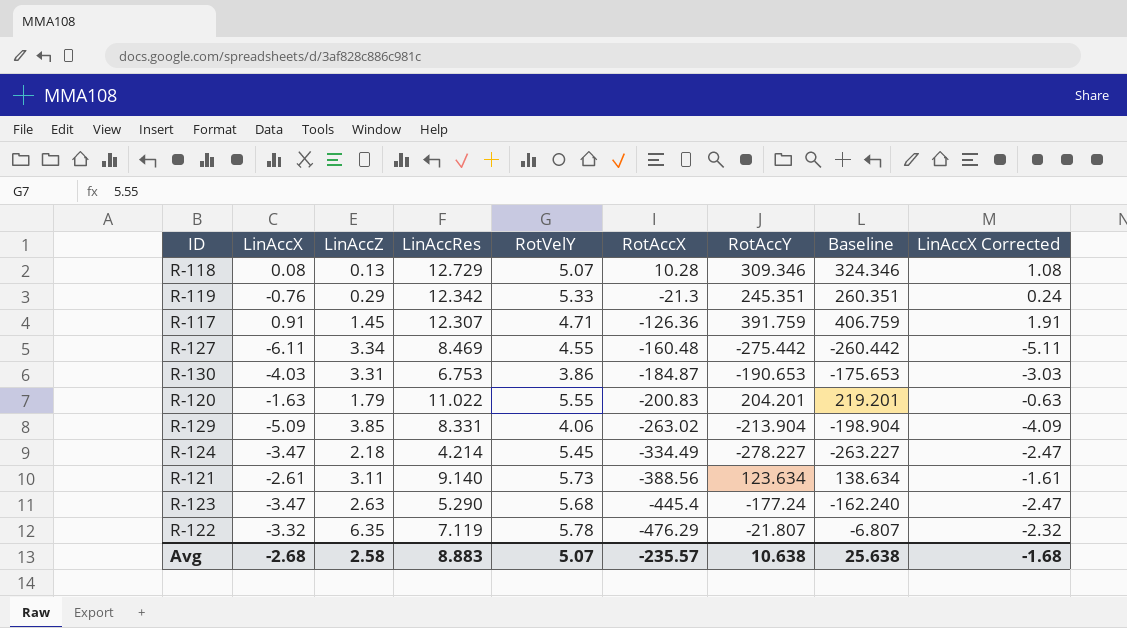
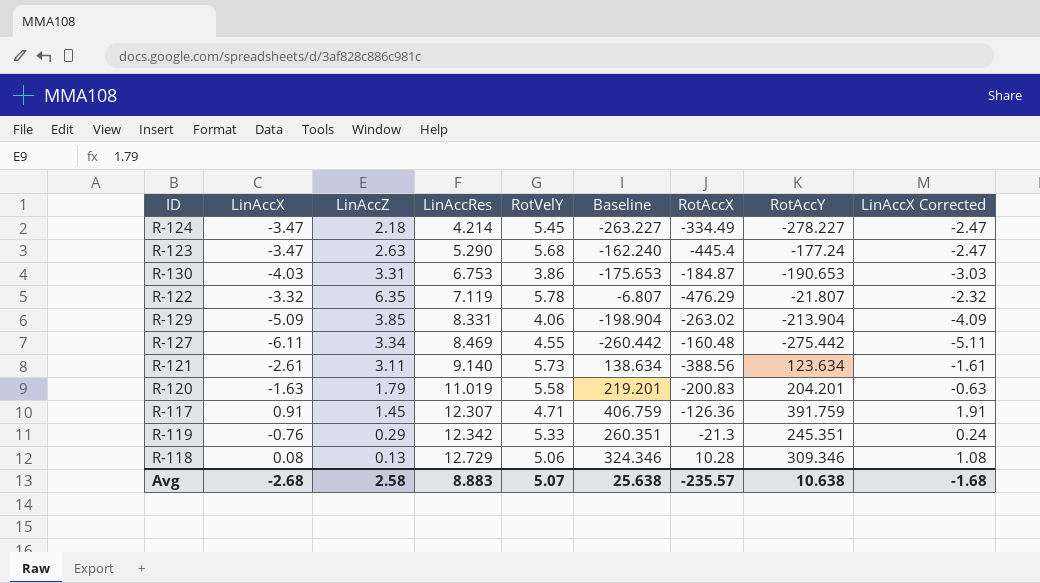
row order: RotAccX descending -> LinAccRes ascending
column Baseline | position: 8 -> 6
R-120 | LinAccRes: 11.022 -> 11.019
R-120 | RotVelY: 5.55 -> 5.58
R-118 | RotVelY: 5.07 -> 5.06

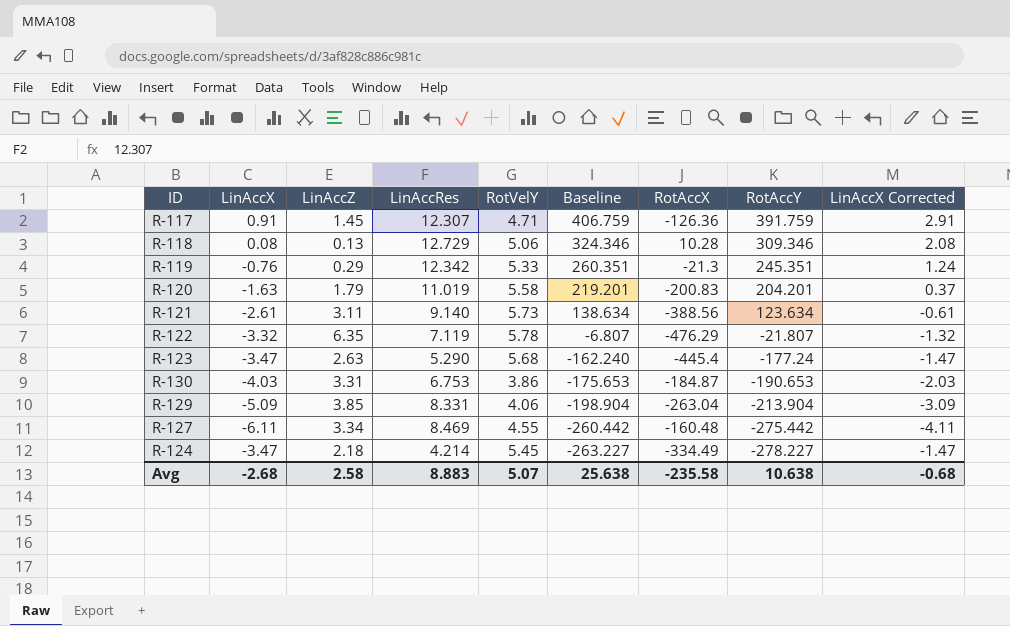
row order: LinAccRes ascending -> Baseline descending
column LinAccX Corrected | formula: [LinAccX] + 1 -> [LinAccX] + 2
R-129 | RotAccX: -263.02 -> -263.04
Avg | RotAccX: -235.57 -> -235.58
Avg | LinAccX Corrected: -1.68 -> -0.68

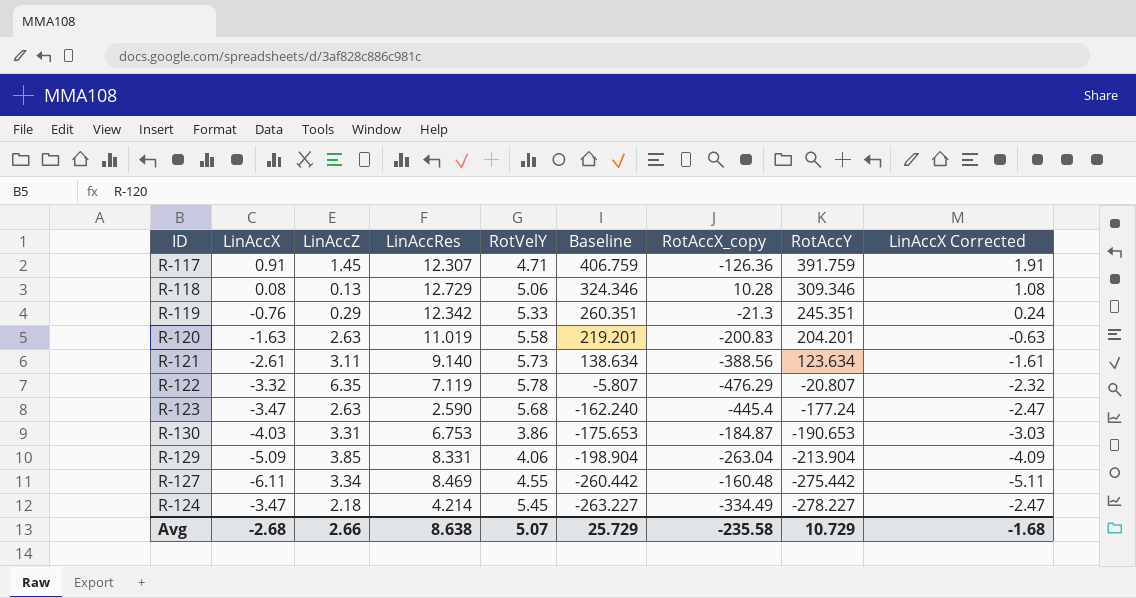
column name: RotAccX -> RotAccX_copy
column LinAccX Corrected | formula: [LinAccX] + 2 -> [LinAccX] + 1
R-120 | LinAccZ: 1.79 -> 2.63
R-122 | Baseline: -6.807 -> -5.807
R-122 | RotAccY: -21.807 -> -20.807
R-123 | LinAccRes: 5.290 -> 2.590
Avg | LinAccZ: 2.58 -> 2.66
Avg | LinAccRes: 8.883 -> 8.638
Avg | Baseline: 25.638 -> 25.729
Avg | RotAccY: 10.638 -> 10.729
Avg | LinAccX Corrected: -0.68 -> -1.68

